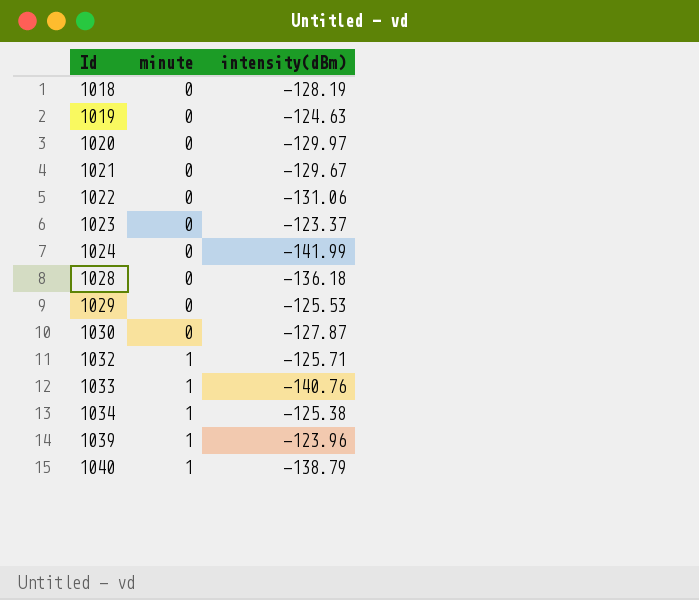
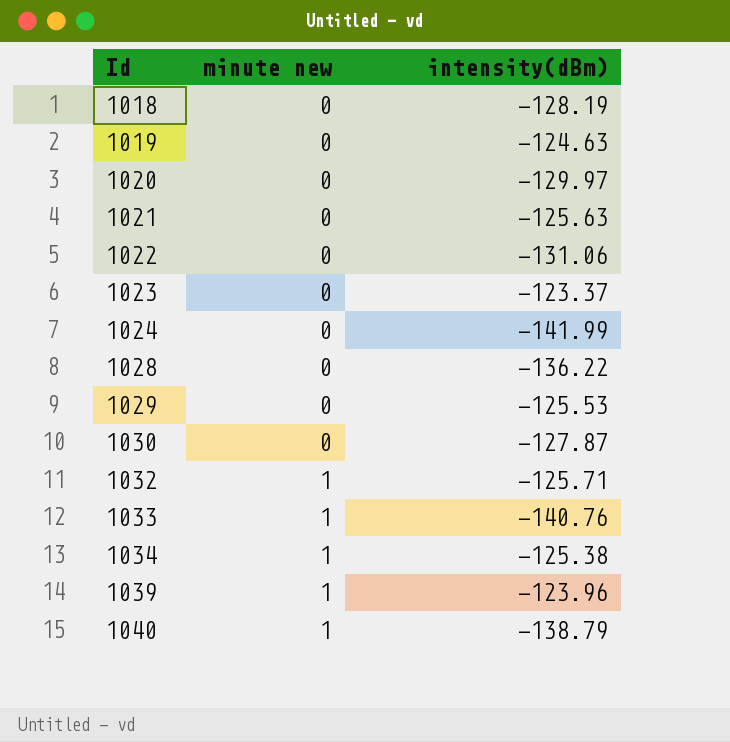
column name: minute -> minute new
1021 | intensity(dBm): -129.67 -> -125.63
1028 | intensity(dBm): -136.18 -> -136.22

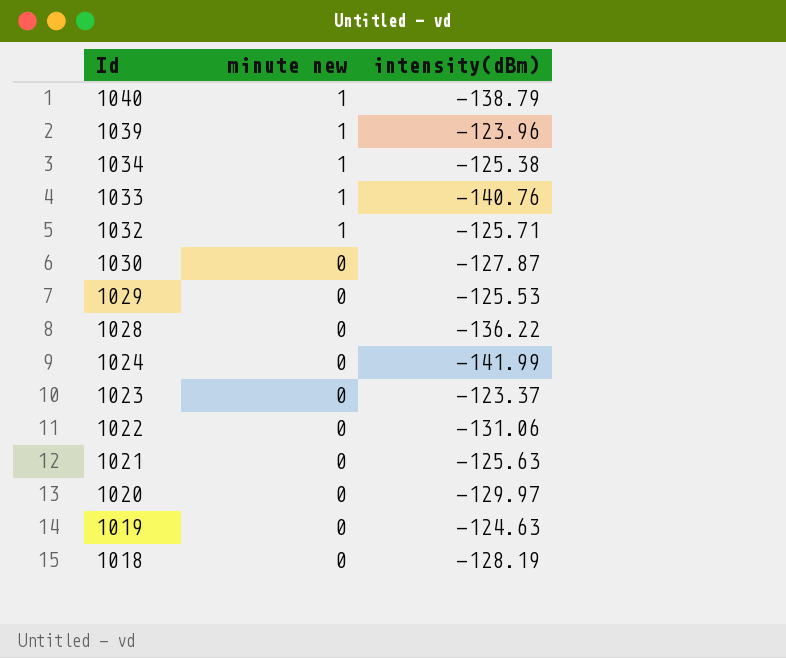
row order: Id ascending -> Id descending

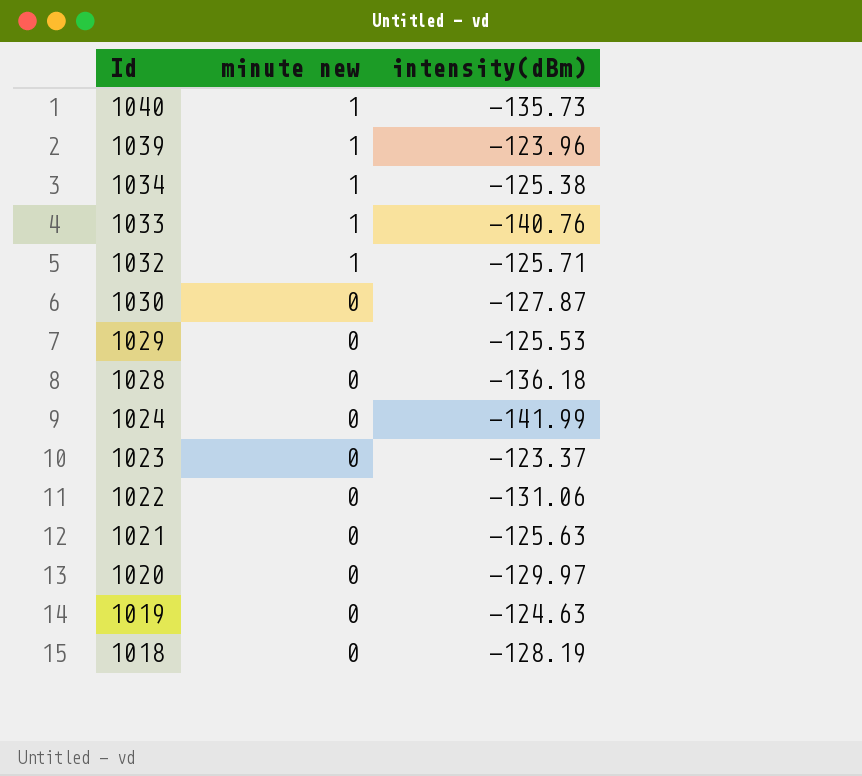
1040 | intensity(dBm): -138.79 -> -135.73
1028 | intensity(dBm): -136.22 -> -136.18

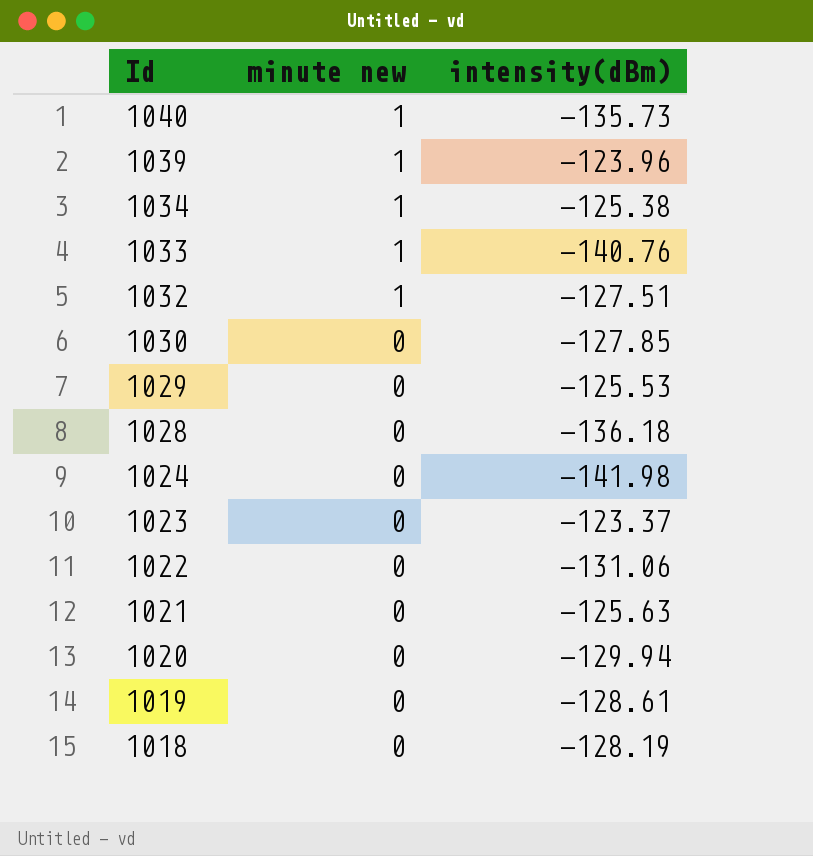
1032 | intensity(dBm): -125.71 -> -127.51
1030 | intensity(dBm): -127.87 -> -127.85
1024 | intensity(dBm): -141.99 -> -141.98
1020 | intensity(dBm): -129.97 -> -129.94
1019 | intensity(dBm): -124.63 -> -128.61

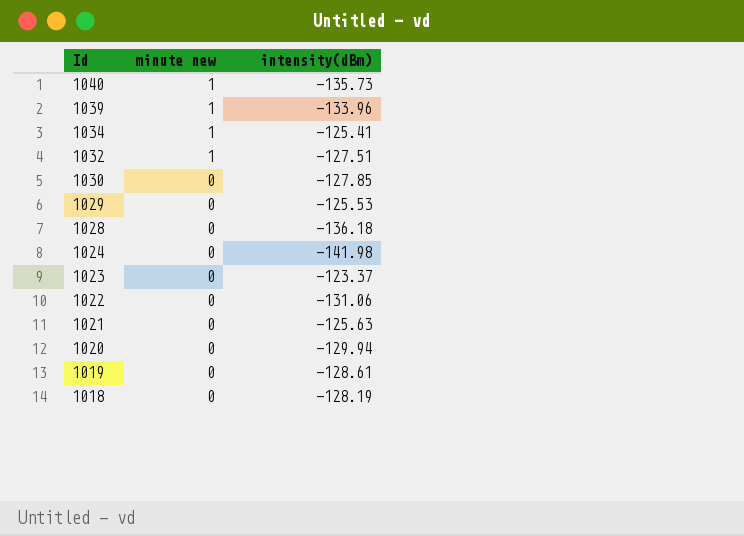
row 1033: 1 | -140.76 -> none
1039 | intensity(dBm): -123.96 -> -133.96
1034 | intensity(dBm): -125.38 -> -125.41

